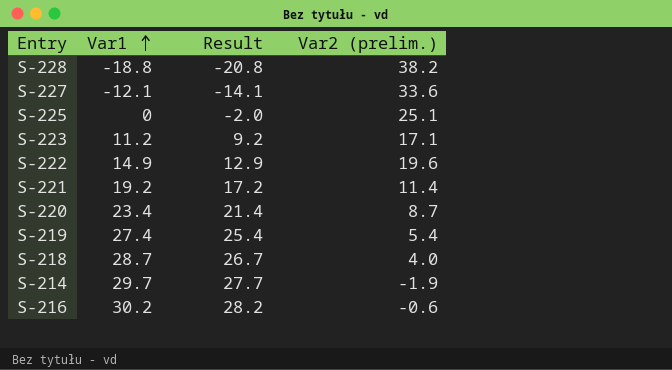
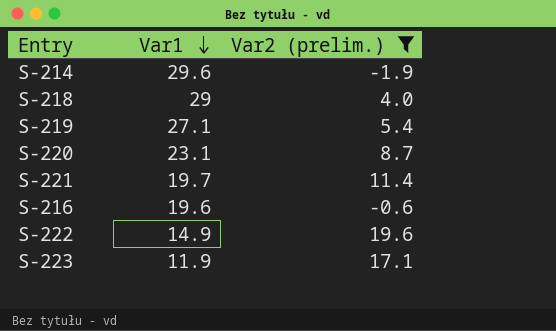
filter: none -> Var2 (prelim.) <= 19.6
row order: Var1 ascending -> Var1 descending
column Result | formula: [Var1] - 2 -> none
S-214 | Var1: 29.7 -> 29.6
S-218 | Var1: 28.7 -> 29
S-219 | Var1: 27.4 -> 27.1
S-220 | Var1: 23.4 -> 23.1
S-221 | Var1: 19.2 -> 19.7
S-216 | Var1: 30.2 -> 19.6
S-223 | Var1: 11.2 -> 11.9

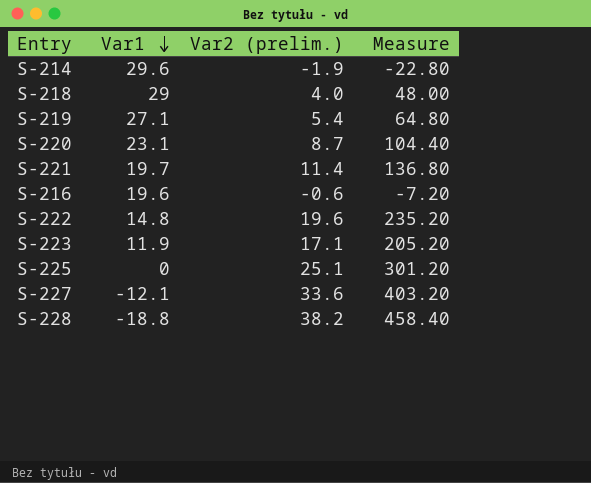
filter: Var2 (prelim.) <= 19.6 -> none
column Measure | formula: none -> [Var2 (prelim.)] * 12
S-222 | Var1: 14.9 -> 14.8

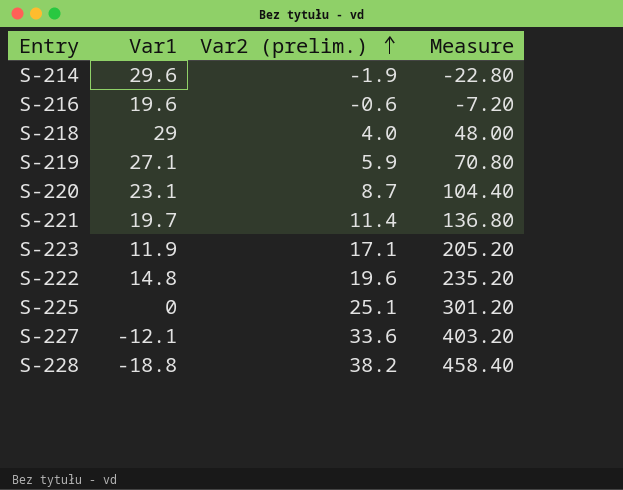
row order: Var1 descending -> Var2 (prelim.) ascending
S-219 | Var2 (prelim.): 5.4 -> 5.9
S-219 | Measure: 64.80 -> 70.80

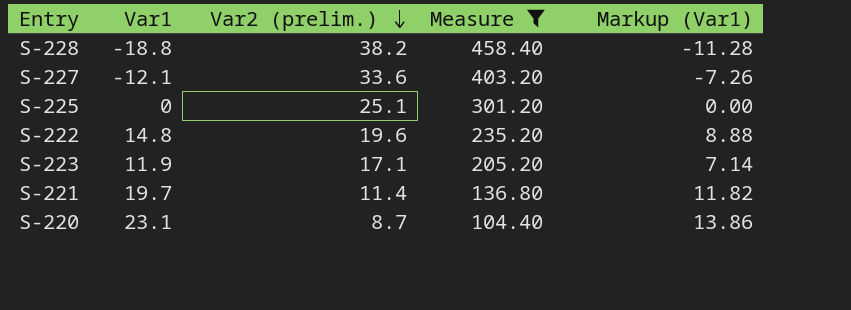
filter: none -> Measure >= 104.40
row order: Var2 (prelim.) ascending -> Var2 (prelim.) descending
column Markup (Var1) | formula: none -> [Var1] * 0.6

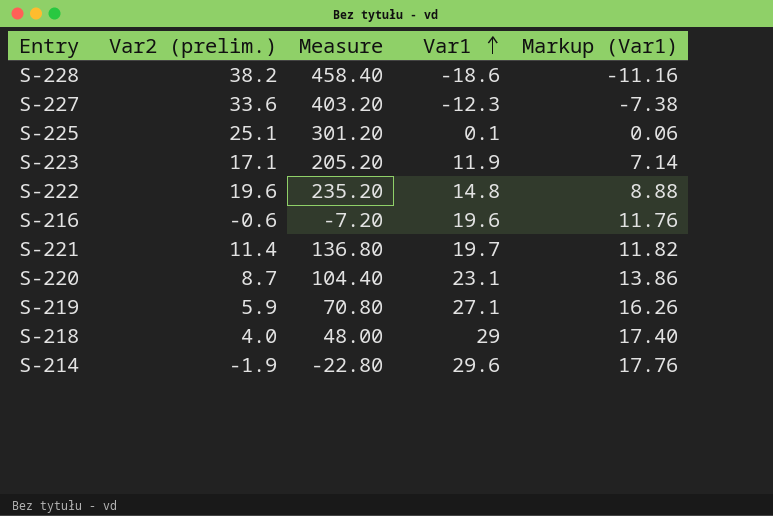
filter: Measure >= 104.40 -> none
row order: Var2 (prelim.) descending -> Var1 ascending
column Var1 | position: 2 -> 4
S-228 | Var1: -18.8 -> -18.6
S-228 | Markup (Var1): -11.28 -> -11.16
S-227 | Var1: -12.1 -> -12.3
S-227 | Markup (Var1): -7.26 -> -7.38
S-225 | Var1: 0 -> 0.1
S-225 | Markup (Var1): 0.00 -> 0.06

